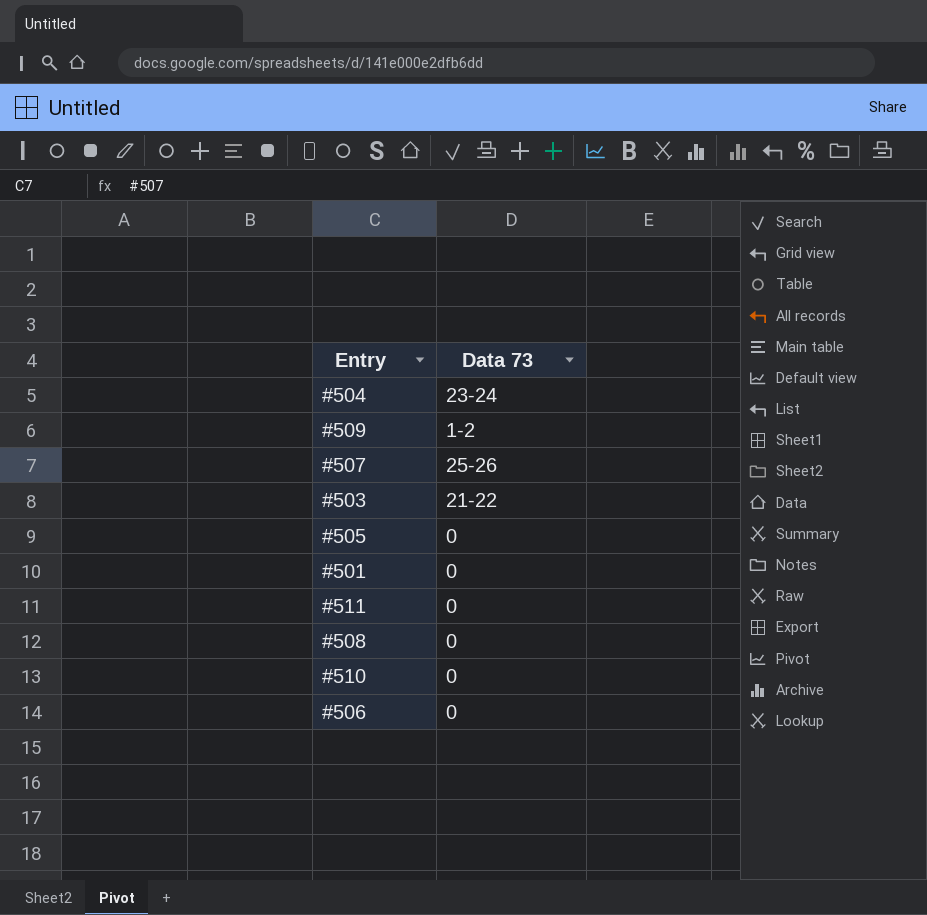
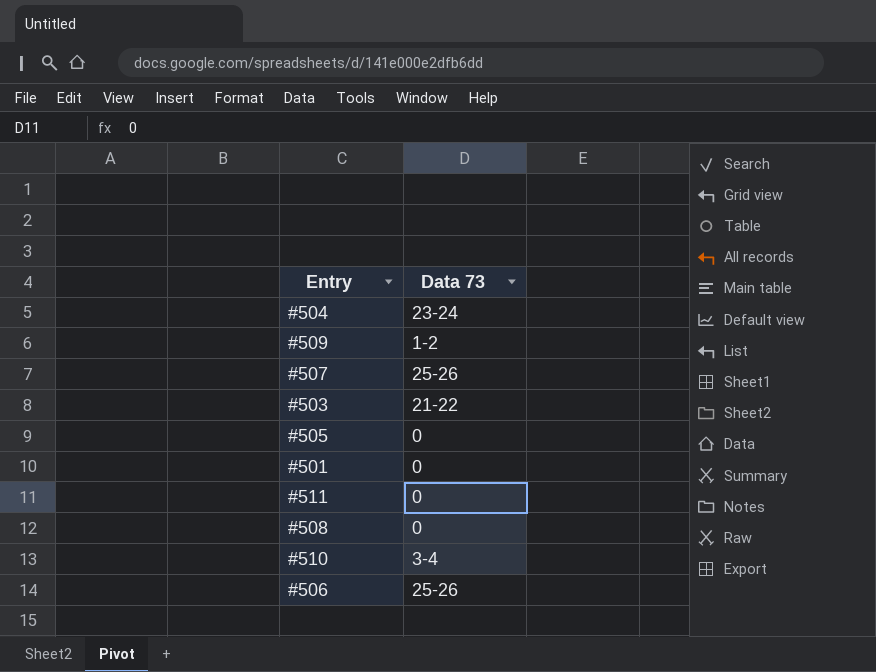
#510 | Data 73: 0 -> 3-4
#506 | Data 73: 0 -> 25-26

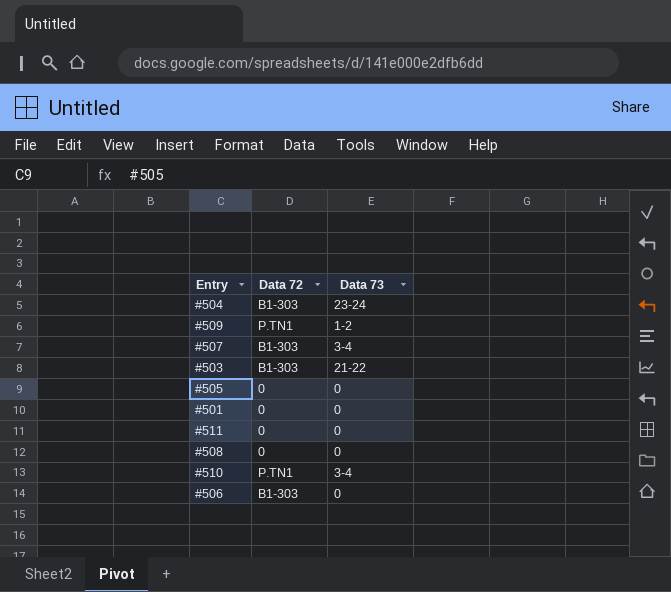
column Data 72 | position: none -> 2
#507 | Data 73: 25-26 -> 3-4
#506 | Data 73: 25-26 -> 0

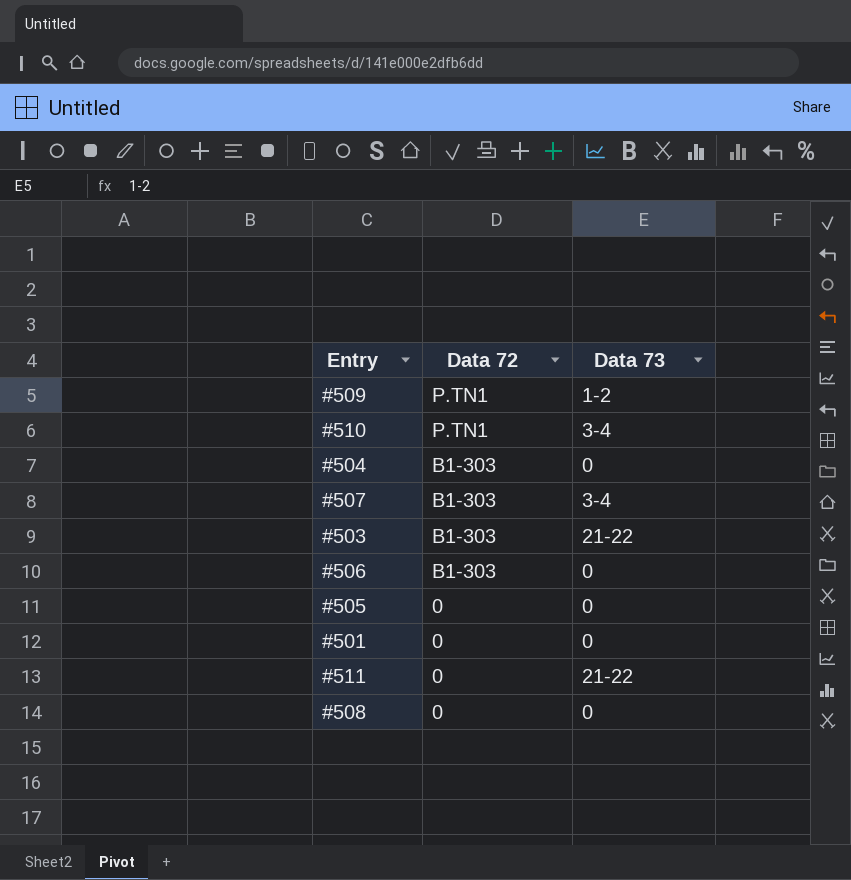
row order: none -> Data 72 descending
#504 | Data 73: 23-24 -> 0
#511 | Data 73: 0 -> 21-22

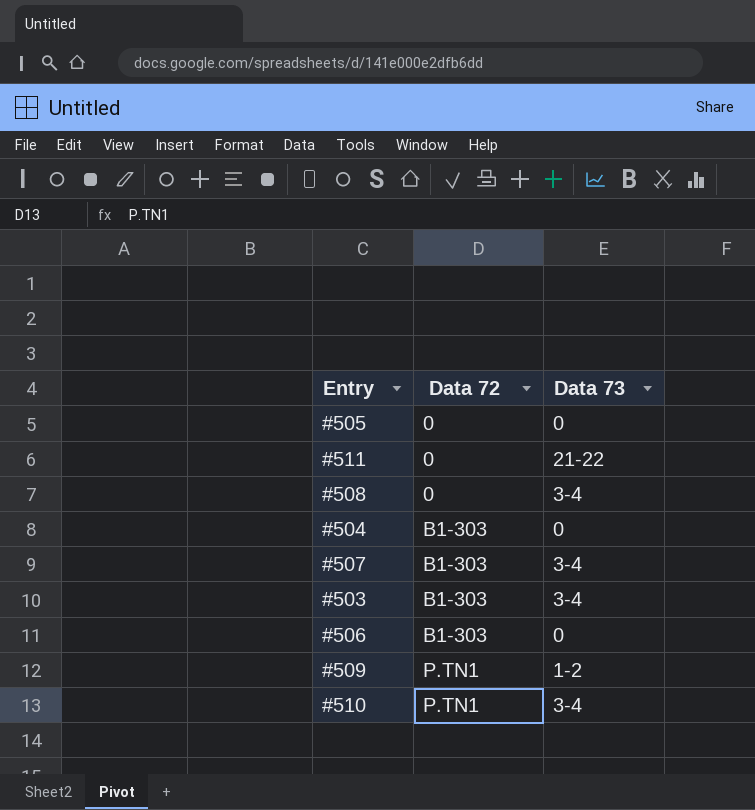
row order: Data 72 descending -> Data 72 ascending
row #501: 0 | 0 -> none
#508 | Data 73: 0 -> 3-4
#503 | Data 73: 21-22 -> 3-4

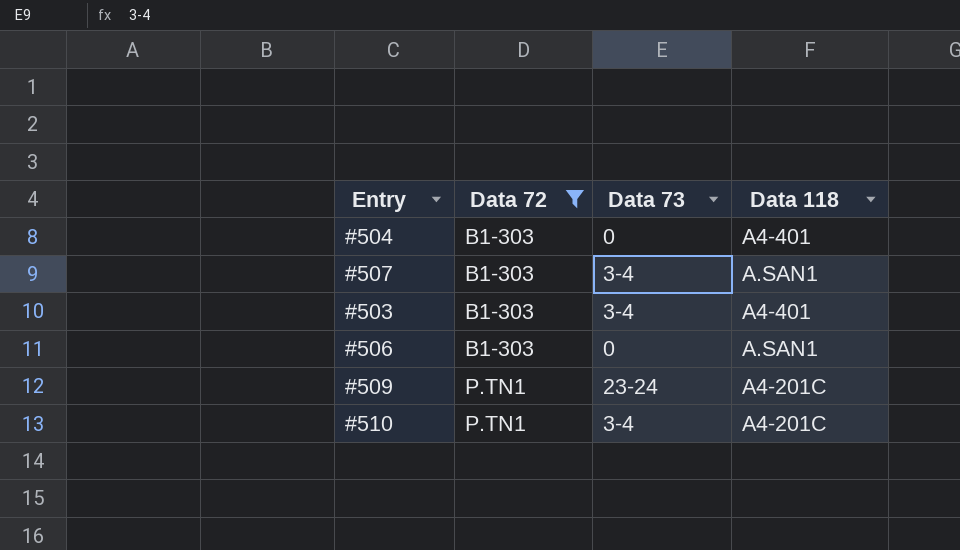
filter: none -> Data 72 != 0
column Data 118 | position: none -> 4
#509 | Data 73: 1-2 -> 23-24

